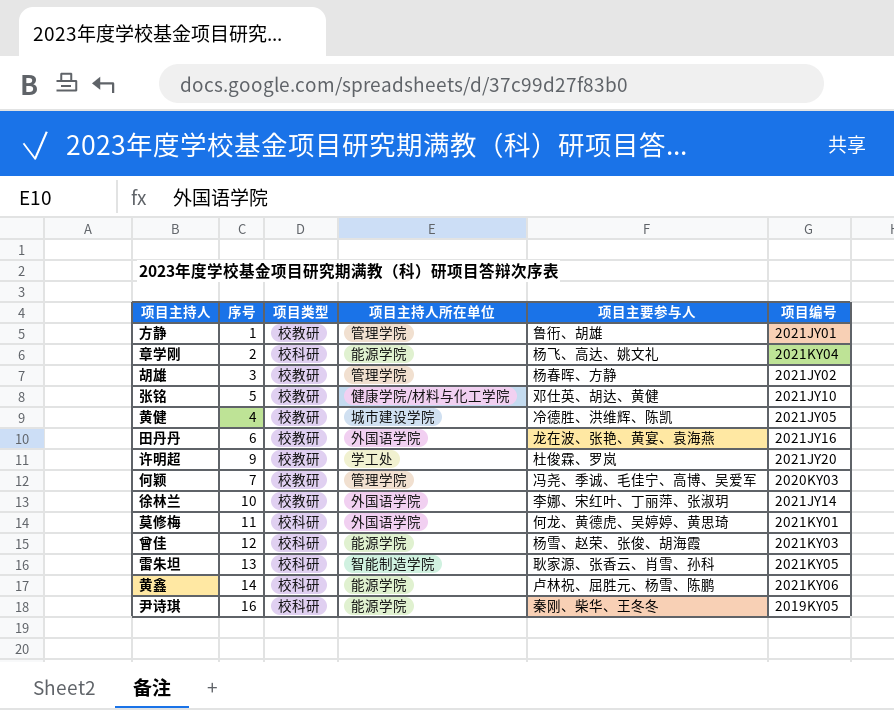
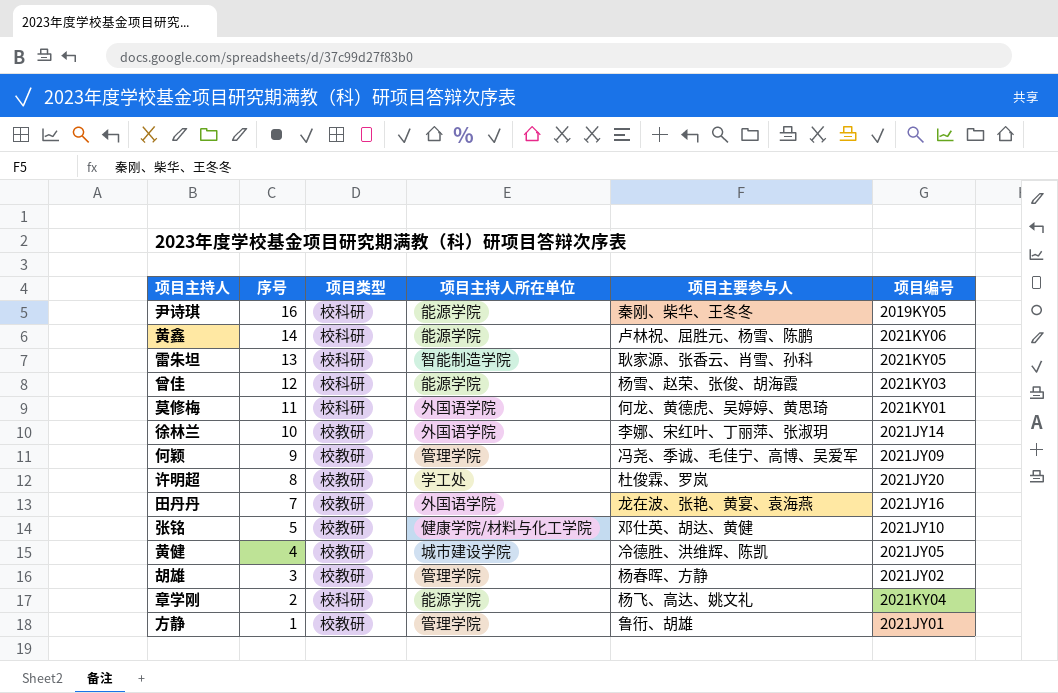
row order: none -> 序号 descending
何颖 | 序号: 7 -> 9
何颖 | 项目编号: 2020KY03 -> 2021JY09
许明超 | 序号: 9 -> 8
田丹丹 | 序号: 6 -> 7

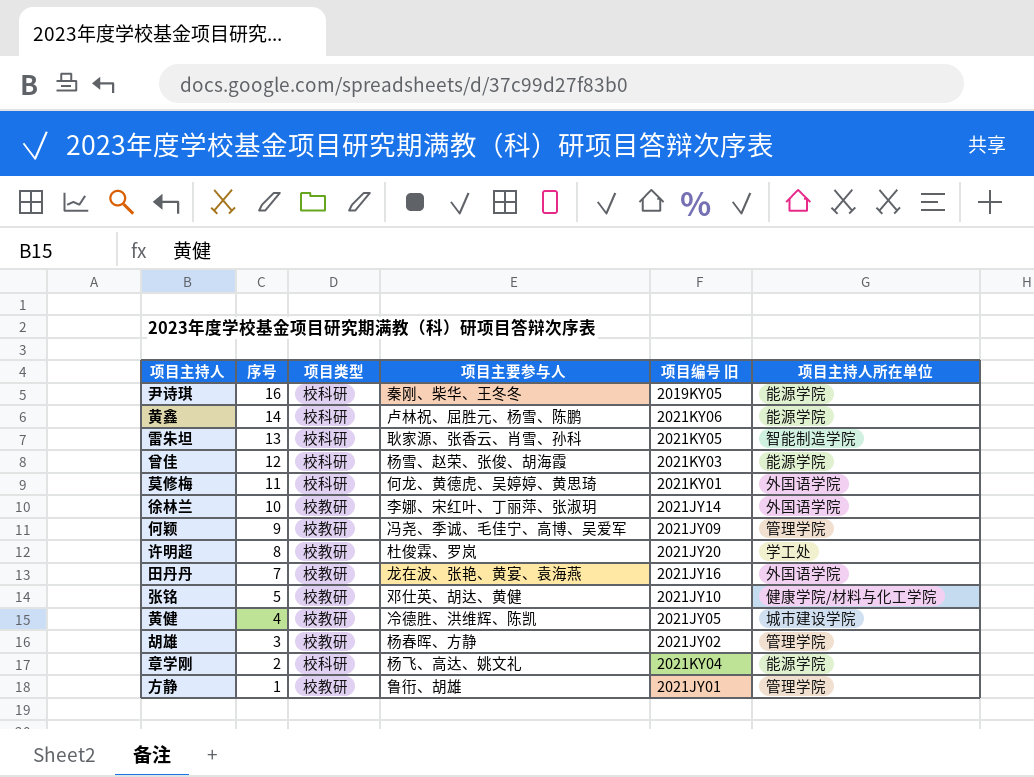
column name: 项目编号 -> 项目编号 旧
column 项目主持人所在单位 | position: 4 -> 6

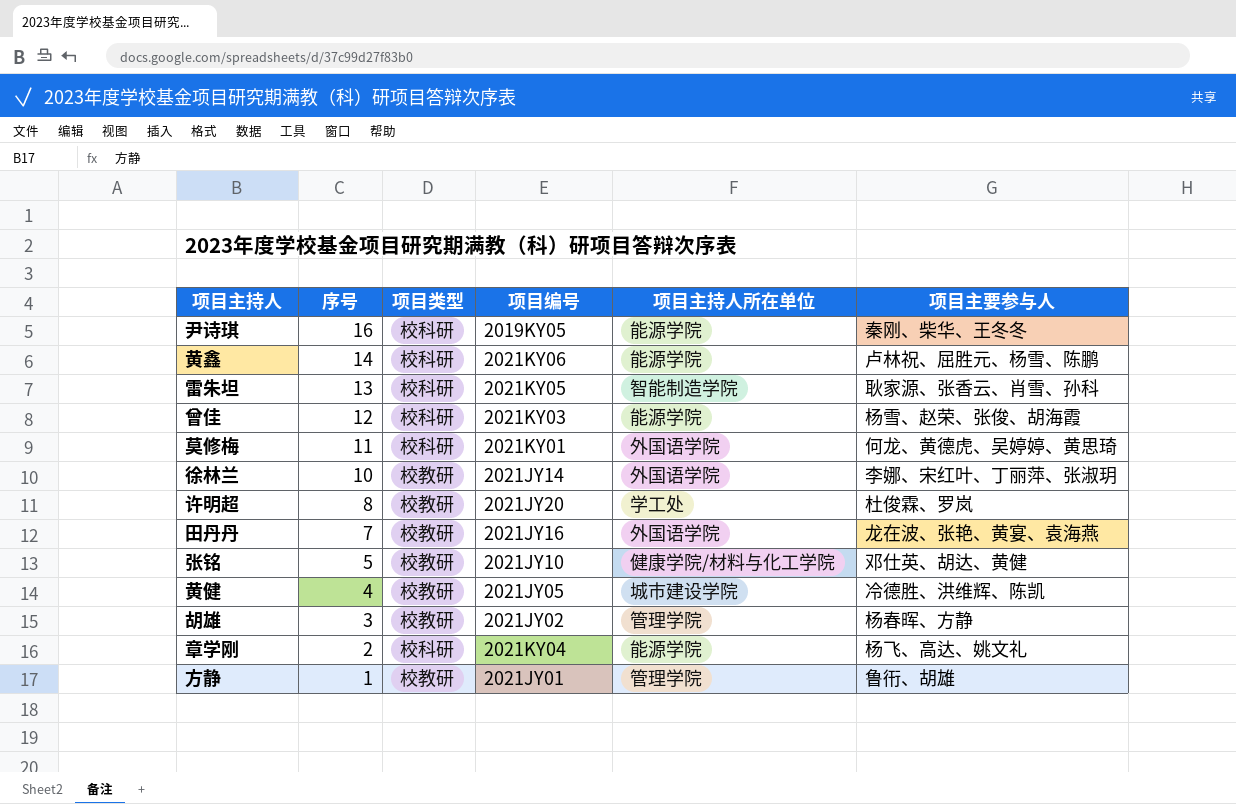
column name: 项目编号 旧 -> 项目编号
column 项目主要参与人 | position: 4 -> 6
row 何颖: 9 | 校教研 | 冯尧、季诚、毛佳宁、高博、吴爱军 | 2021JY09 | 管理学院 -> none

